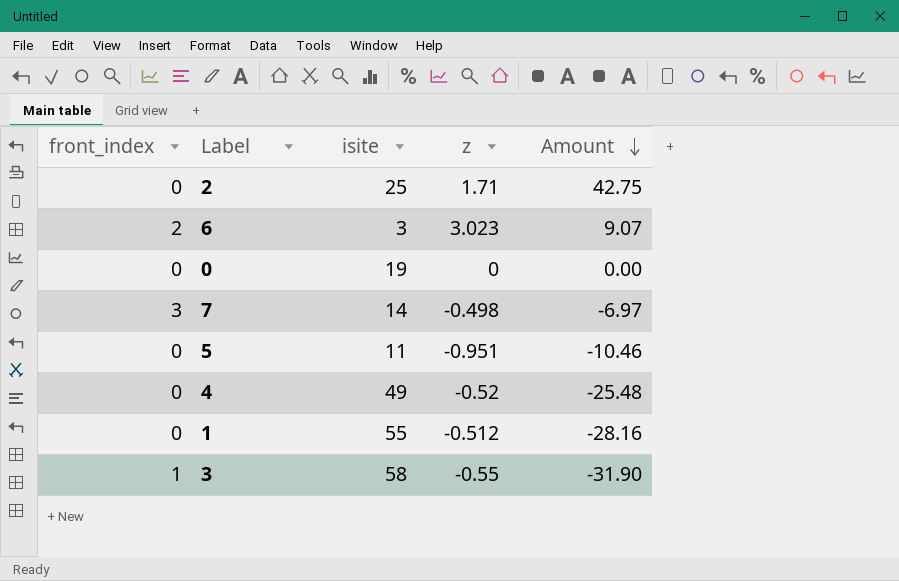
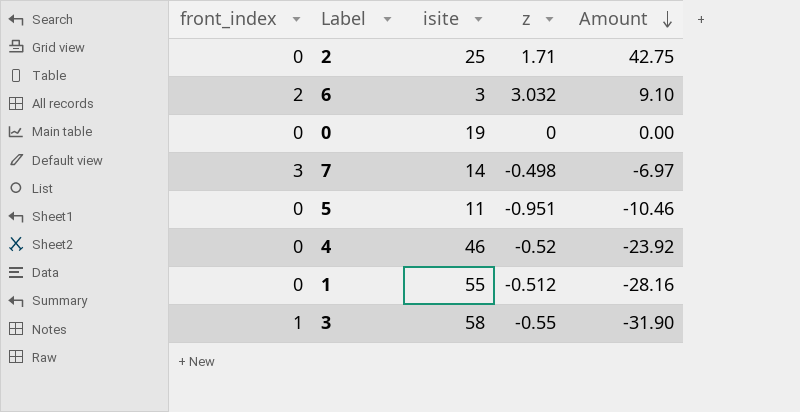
6 | z: 3.023 -> 3.032
6 | Amount: 9.07 -> 9.10
4 | isite: 49 -> 46
4 | Amount: -25.48 -> -23.92

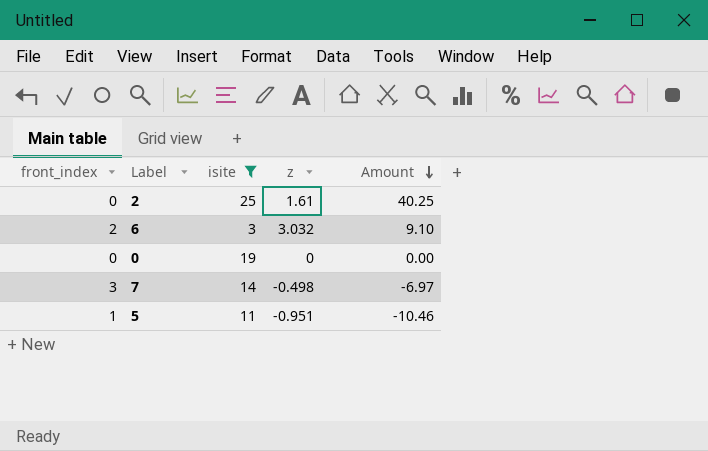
filter: none -> isite <= 25
2 | z: 1.71 -> 1.61
2 | Amount: 42.75 -> 40.25
5 | front_index: 0 -> 1

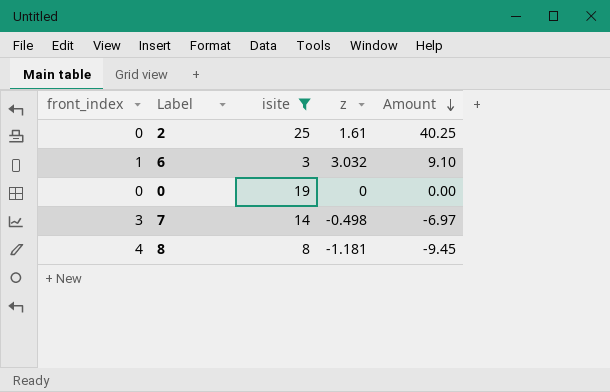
row 5: 1 | 11 | -0.951 | -10.46 -> none
6 | front_index: 2 -> 1
row 8: none -> 4 | 8 | -1.181 | -9.45

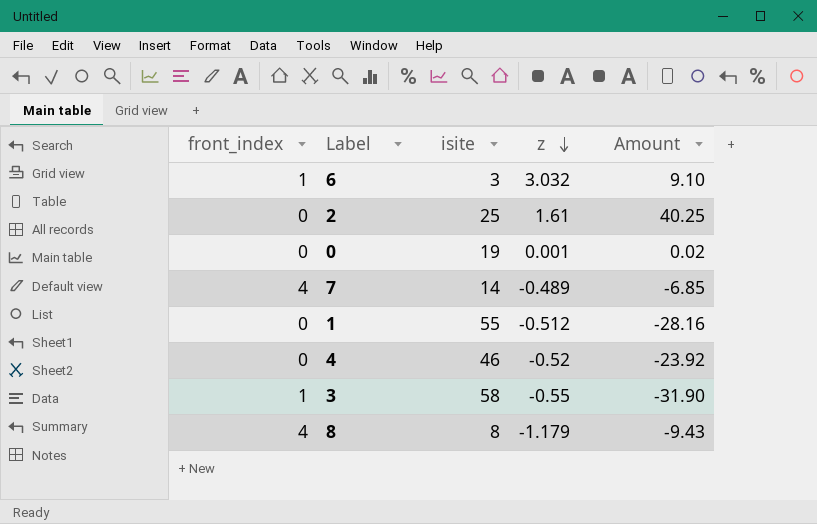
filter: isite <= 25 -> none
row order: Amount descending -> z descending
0 | z: 0 -> 0.001
0 | Amount: 0.00 -> 0.02
7 | front_index: 3 -> 4
7 | z: -0.498 -> -0.489
7 | Amount: -6.97 -> -6.85
8 | z: -1.181 -> -1.179
8 | Amount: -9.45 -> -9.43

